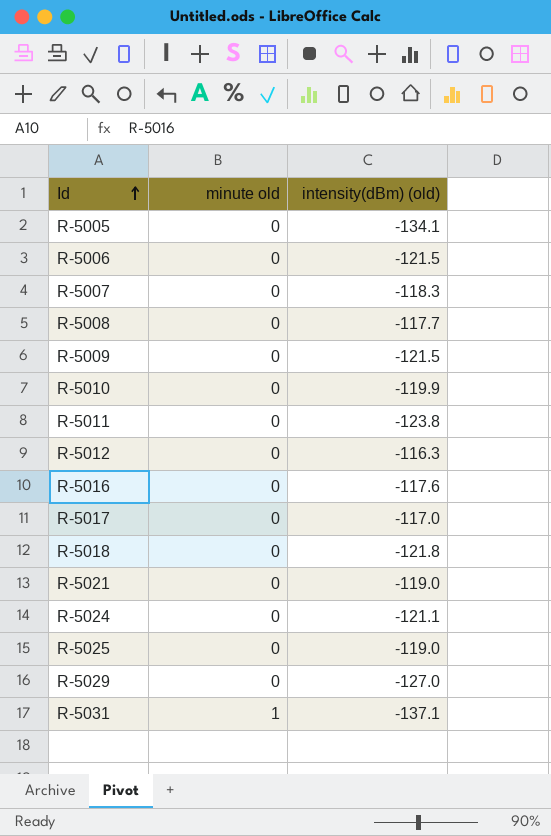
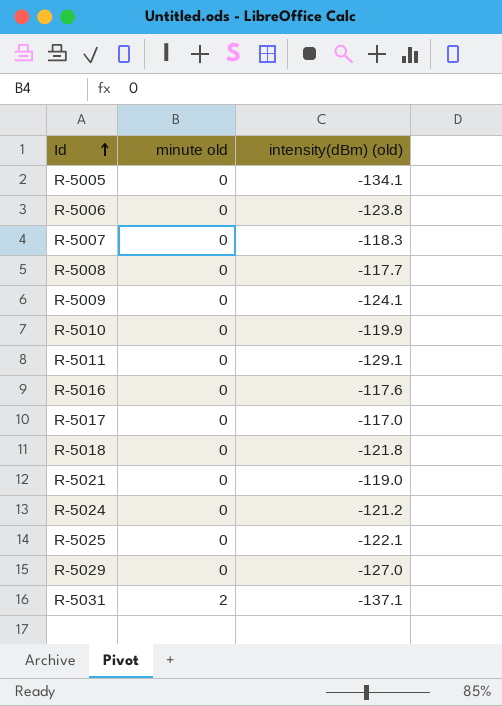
row R-5012: 0 | -116.3 -> none
R-5006 | intensity(dBm) (old): -121.5 -> -123.8
R-5009 | intensity(dBm) (old): -121.5 -> -124.1
R-5011 | intensity(dBm) (old): -123.8 -> -129.1
R-5024 | intensity(dBm) (old): -121.1 -> -121.2
R-5025 | intensity(dBm) (old): -119.0 -> -122.1
R-5031 | minute old: 1 -> 2

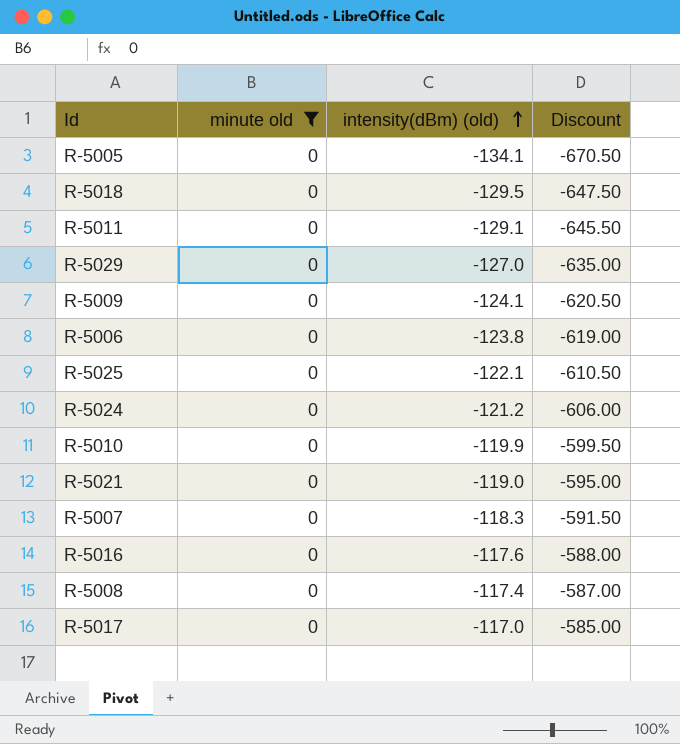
filter: none -> minute old = 0
row order: Id ascending -> intensity(dBm) (old) ascending
column Discount | formula: none -> [intensity(dBm) (old)] * 5
R-5018 | intensity(dBm) (old): -121.8 -> -129.5
R-5008 | intensity(dBm) (old): -117.7 -> -117.4

